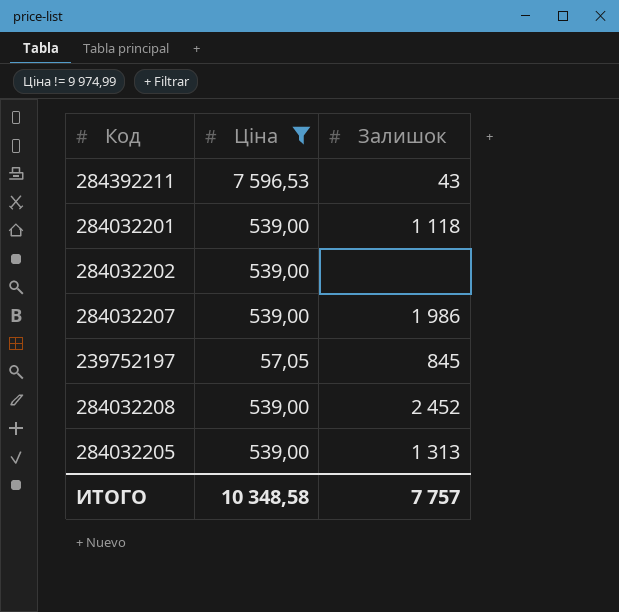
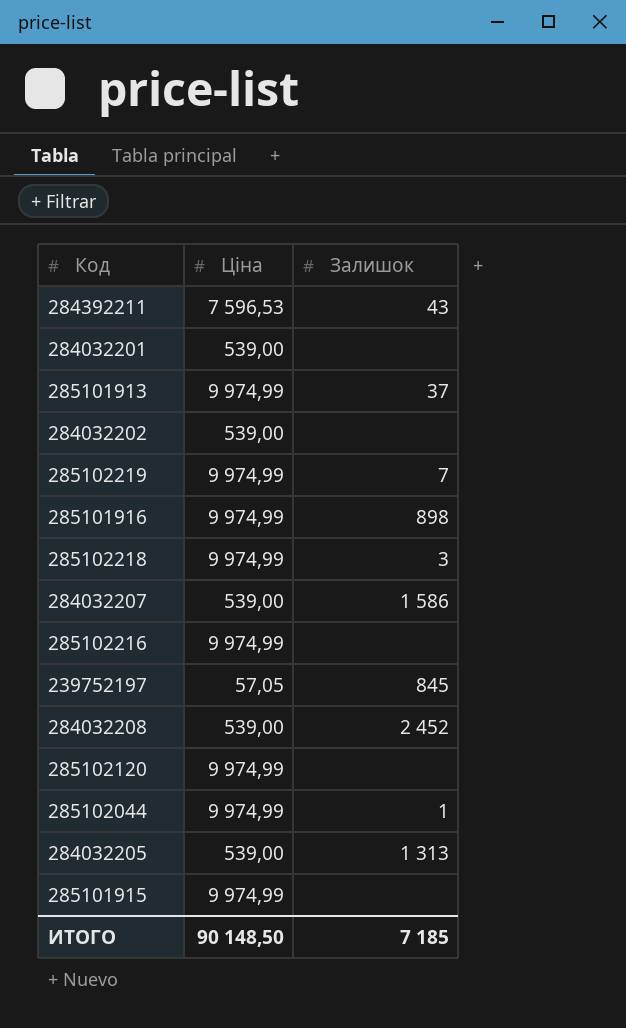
filter: Ціна != 9 974,99 -> none
284032201 | Залишок: 1 118 -> none
284032207 | Залишок: 1 986 -> 1 586
ИТОГО | Ціна: 10 348,58 -> 90 148,50
ИТОГО | Залишок: 7 757 -> 7 185

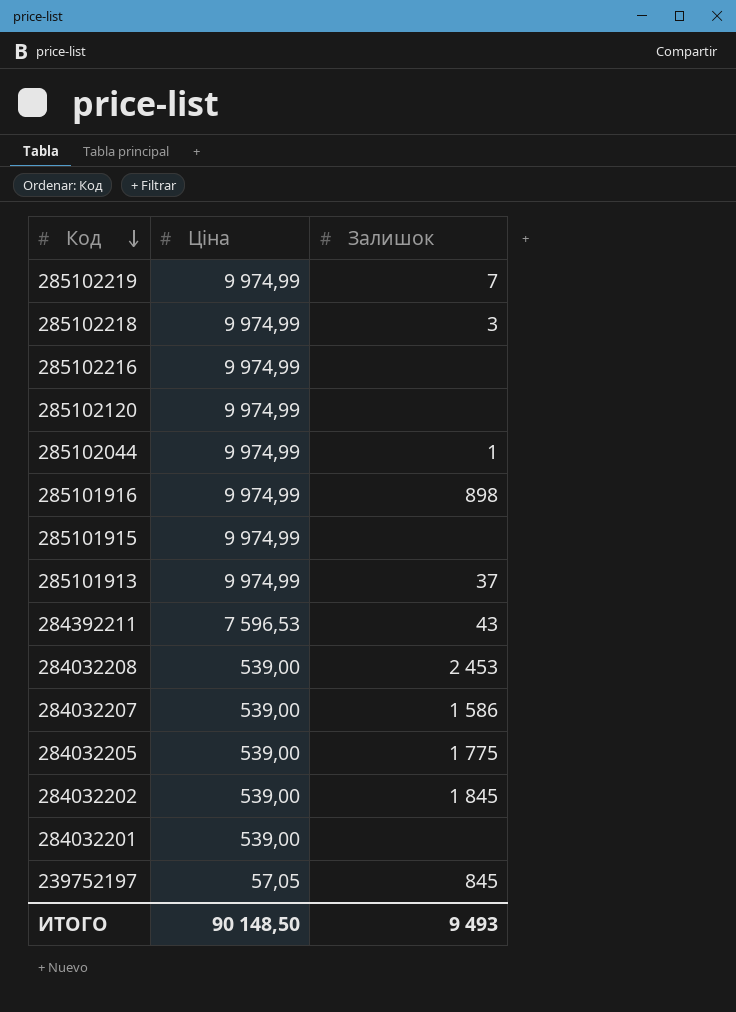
row order: none -> Код descending
284032208 | Залишок: 2 452 -> 2 453
284032205 | Залишок: 1 313 -> 1 775
284032202 | Залишок: none -> 1 845
ИТОГО | Залишок: 7 185 -> 9 493

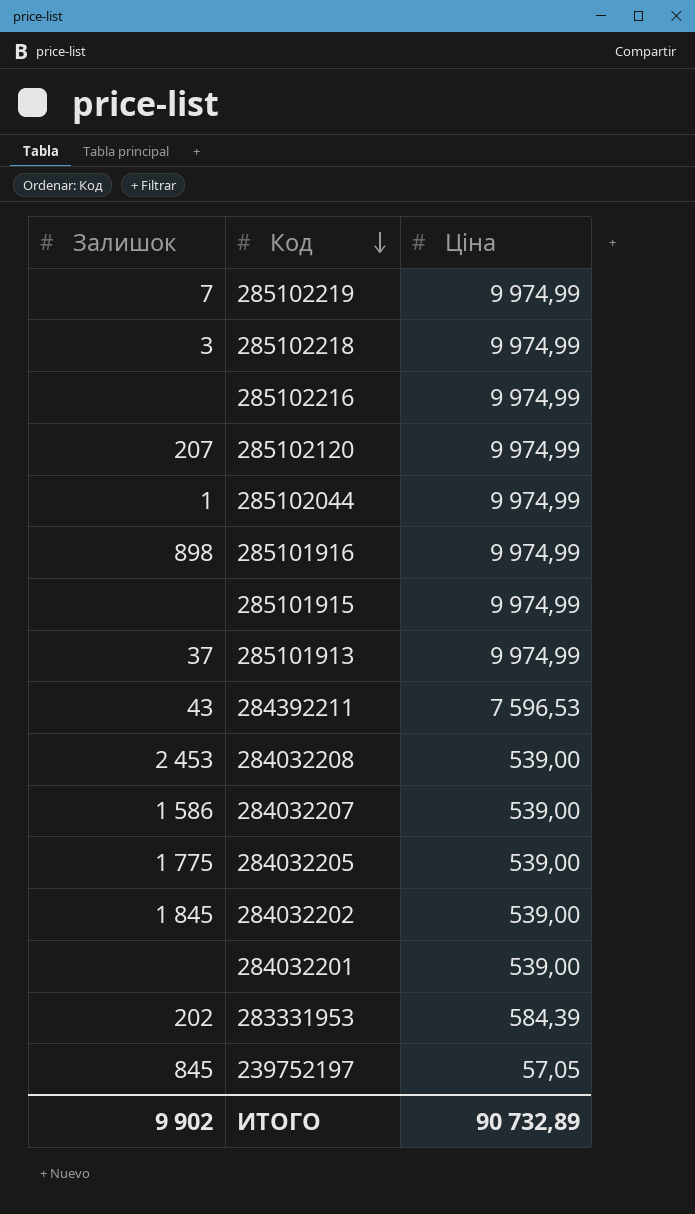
column Залишок | position: 3 -> 1
285102120 | Залишок: none -> 207
row 283331953: none -> 202 | 584,39
ИТОГО | Залишок: 9 493 -> 9 902
ИТОГО | Ціна: 90 148,50 -> 90 732,89

